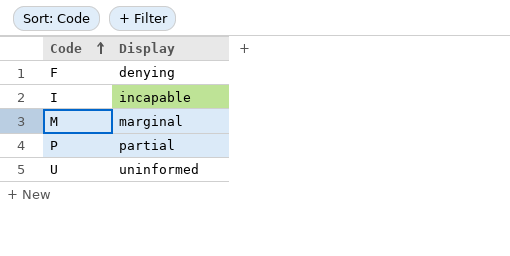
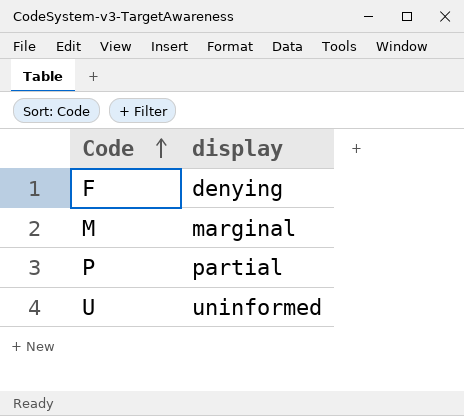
column name: Display -> display
row I: incapable -> none

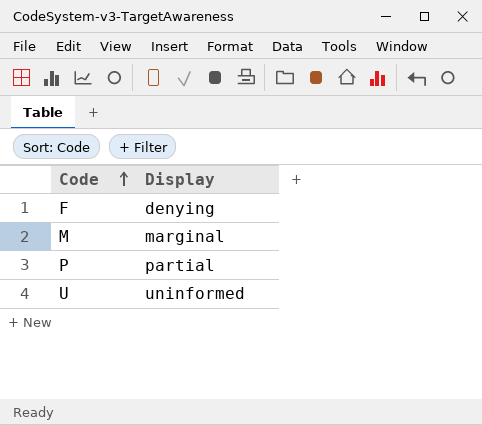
column name: display -> Display

